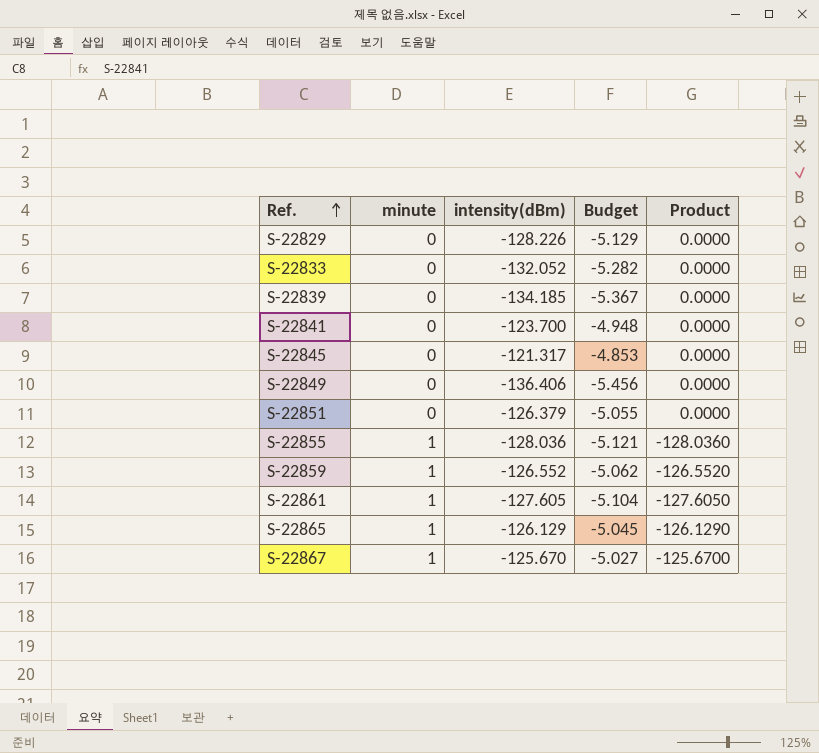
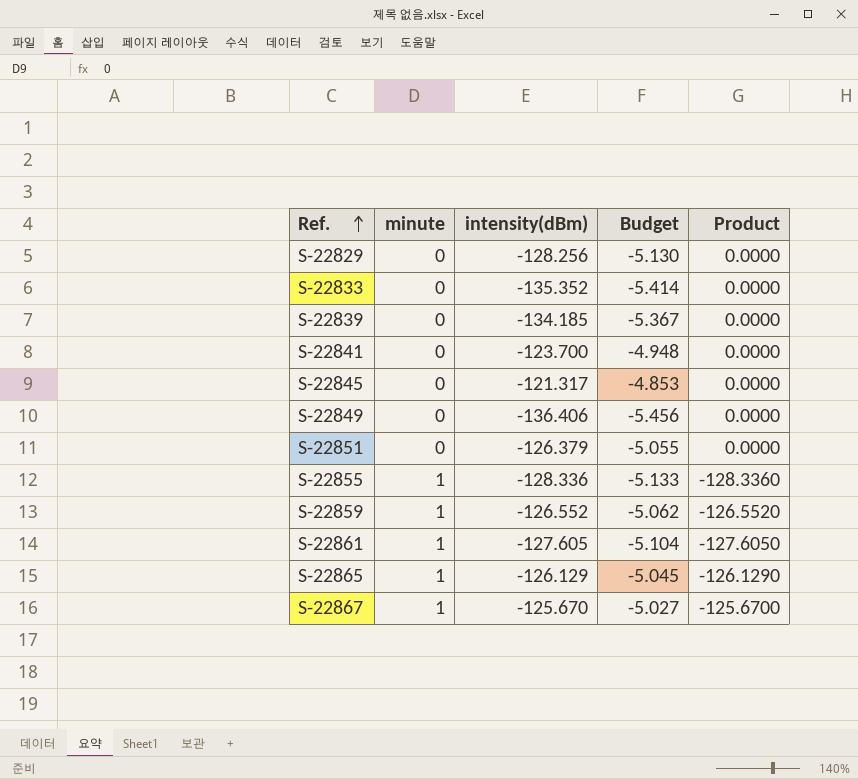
S-22829 | intensity(dBm): -128.226 -> -128.256
S-22829 | Budget: -5.129 -> -5.130
S-22833 | intensity(dBm): -132.052 -> -135.352
S-22833 | Budget: -5.282 -> -5.414
S-22855 | intensity(dBm): -128.036 -> -128.336
S-22855 | Budget: -5.121 -> -5.133
S-22855 | Product: -128.0360 -> -128.3360

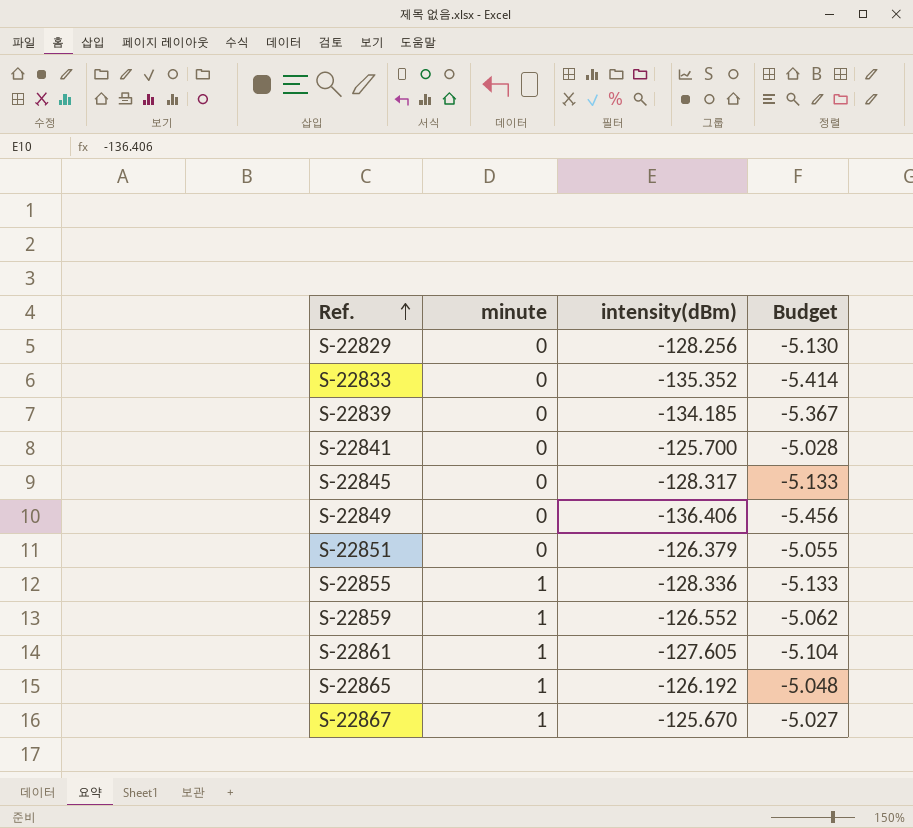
column Product | formula: [minute] * [intensity(dBm)] -> none
S-22841 | intensity(dBm): -123.700 -> -125.700
S-22841 | Budget: -4.948 -> -5.028
S-22845 | intensity(dBm): -121.317 -> -128.317
S-22845 | Budget: -4.853 -> -5.133
S-22865 | intensity(dBm): -126.129 -> -126.192
S-22865 | Budget: -5.045 -> -5.048

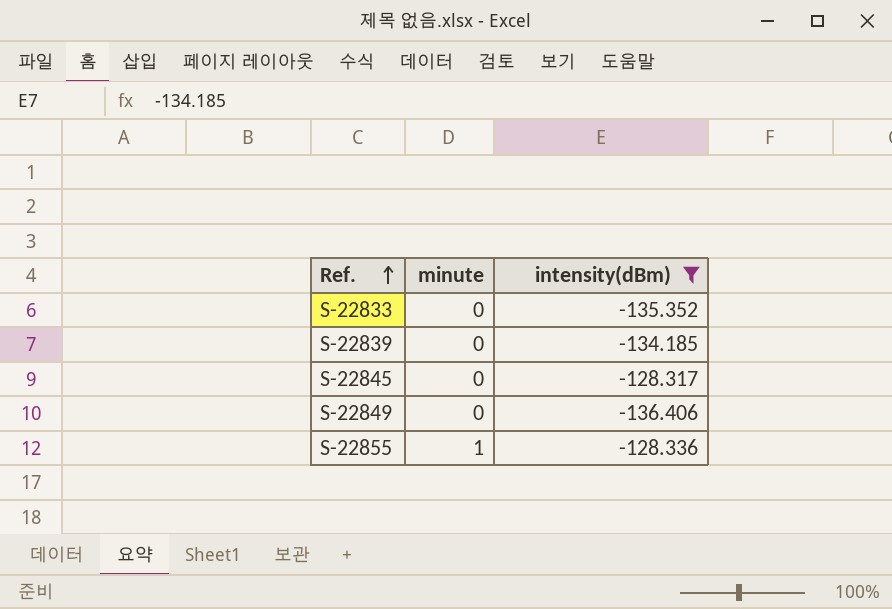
filter: none -> intensity(dBm) <= -128.317
column Budget | formula: [intensity(dBm)] * 0.04 -> none

